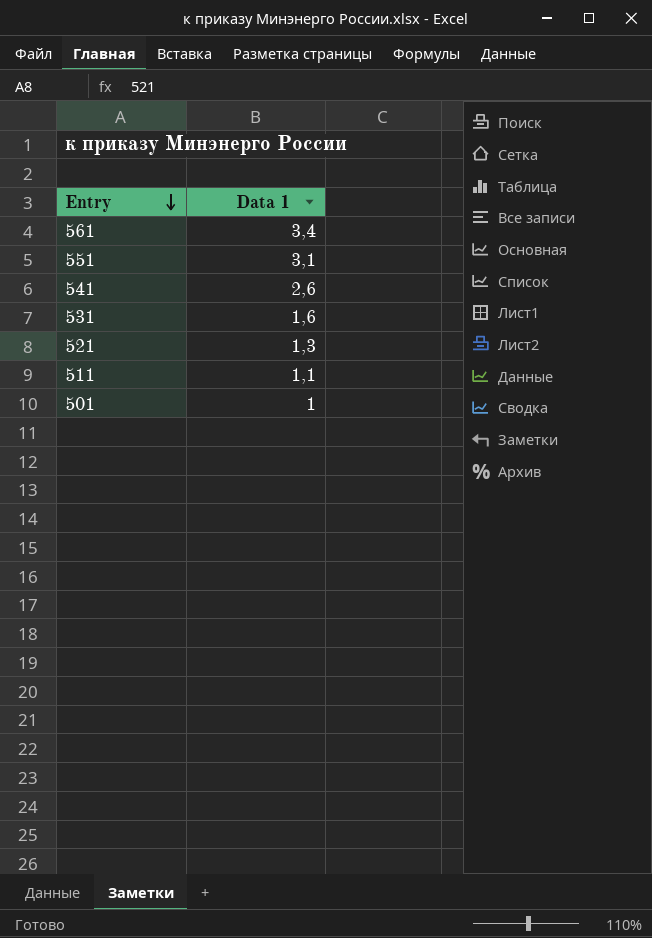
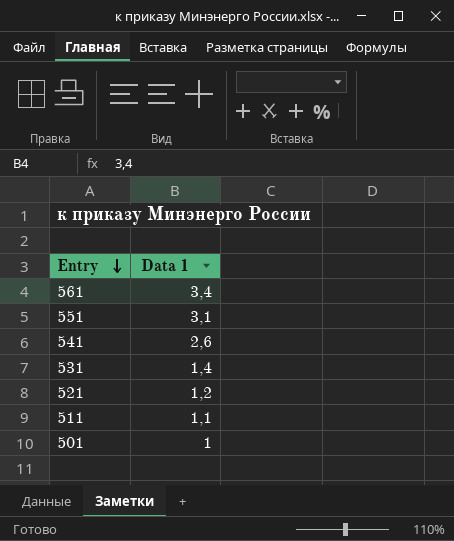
531 | Data 1: 1,6 -> 1,4
521 | Data 1: 1,3 -> 1,2

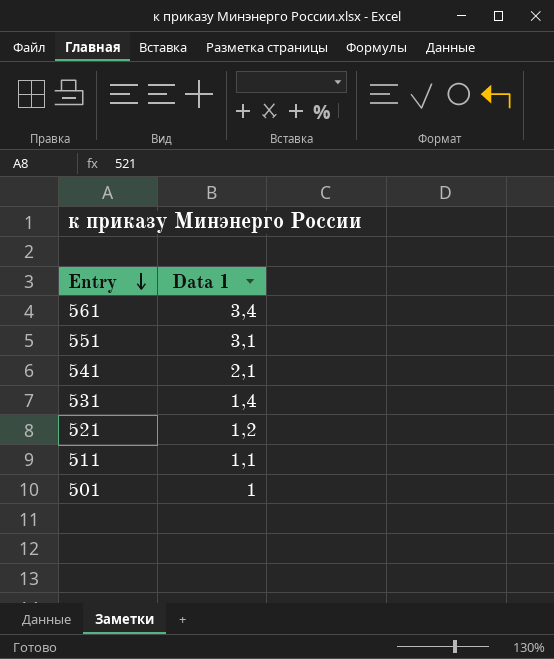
541 | Data 1: 2,6 -> 2,1

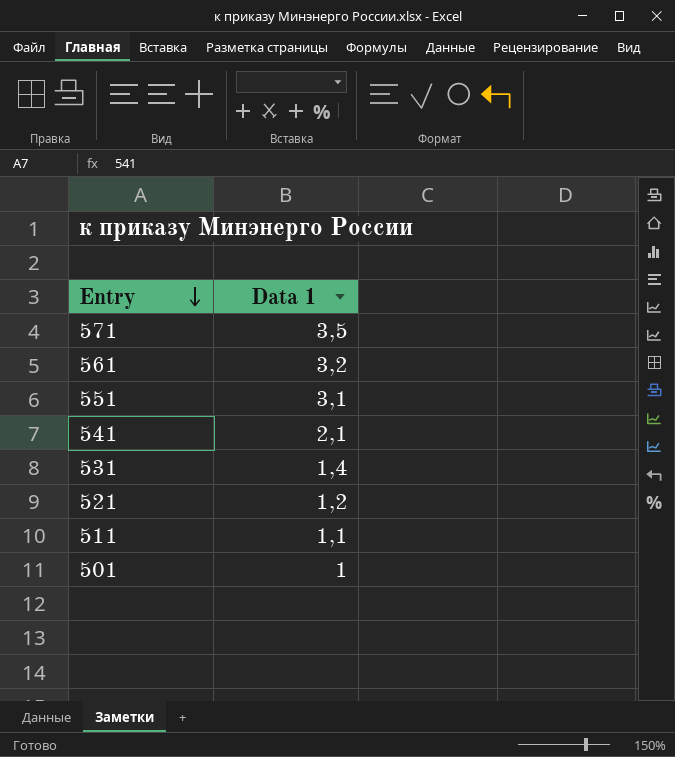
row 571: none -> 3,5
561 | Data 1: 3,4 -> 3,2

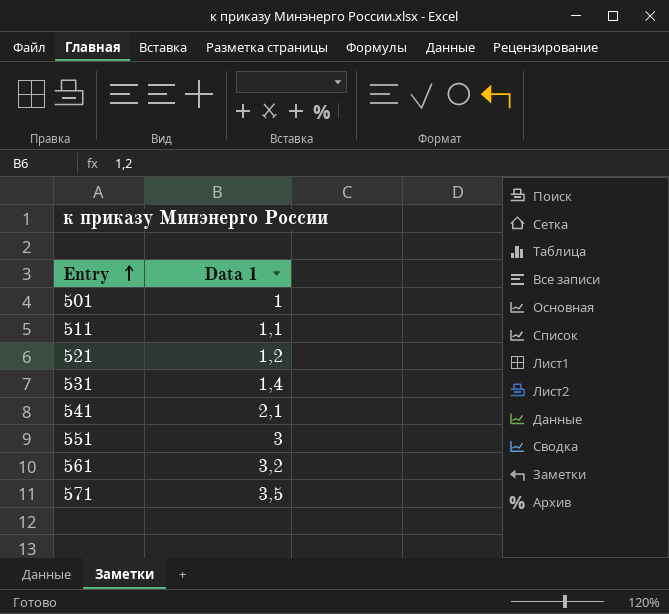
row order: Entry descending -> Entry ascending
551 | Data 1: 3,1 -> 3

